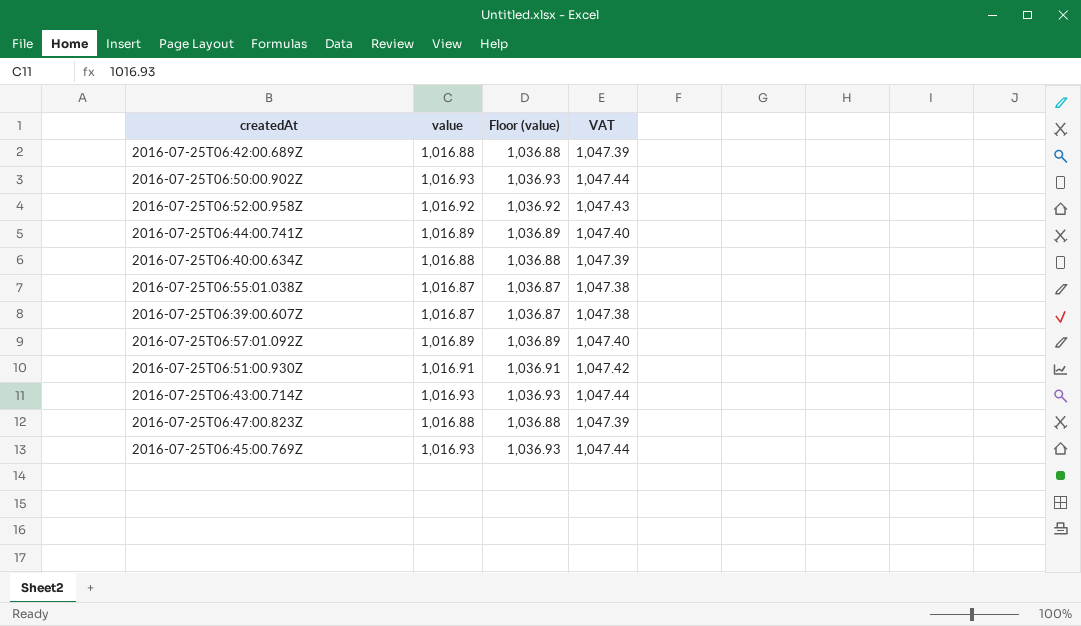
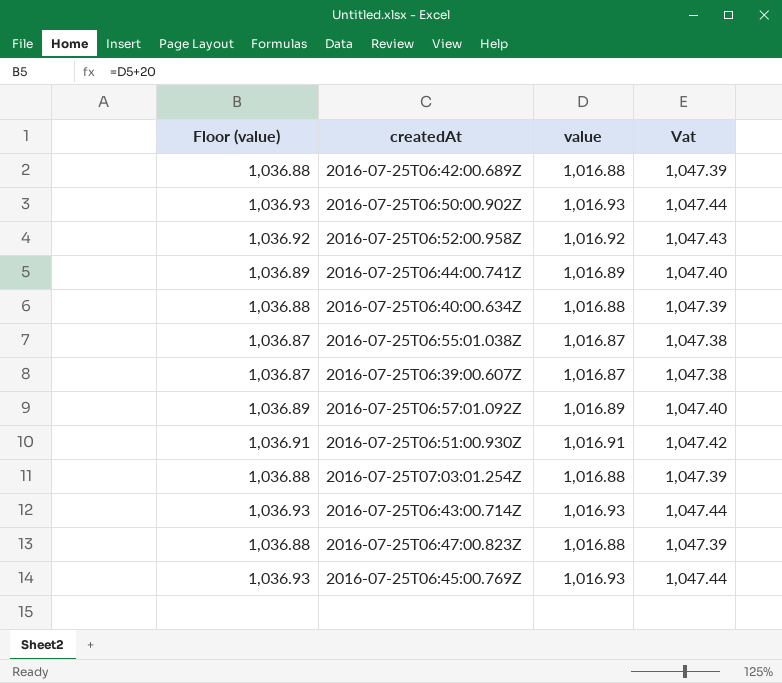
column Floor (value) | position: 3 -> 1
column name: VAT -> Vat
row 2016-07-25T07:03:01.254Z: none -> 1,036.88 | 1,016.88 | 1,047.39

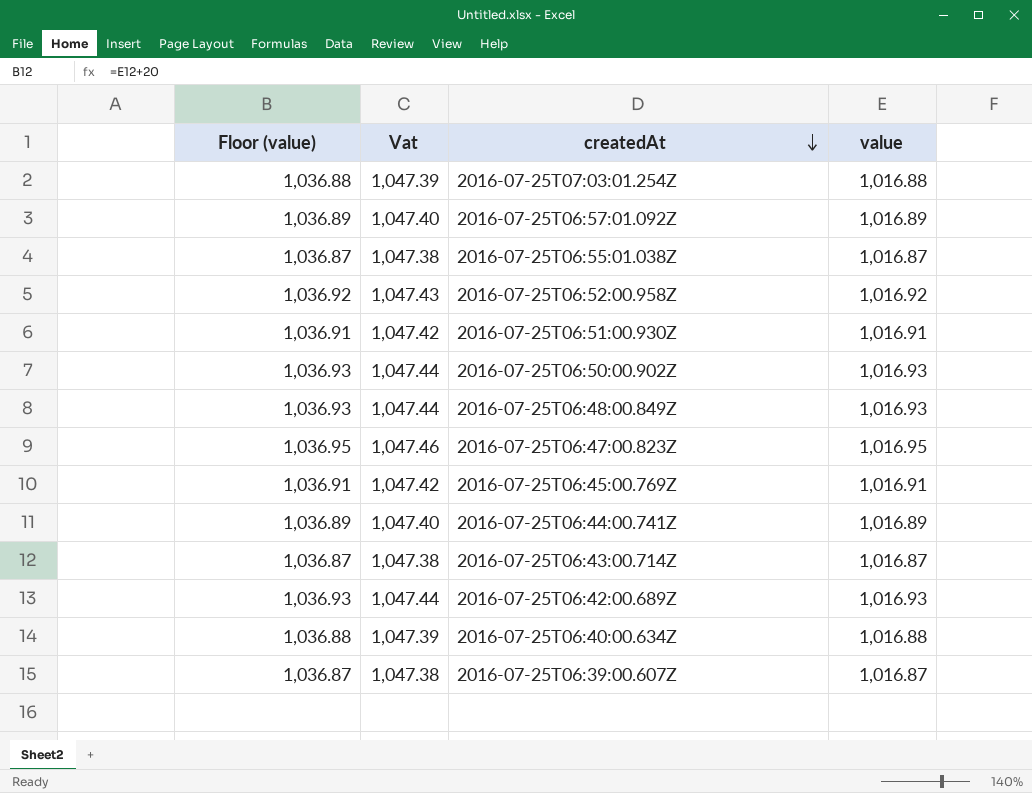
row order: none -> createdAt descending
column Vat | position: 4 -> 2
row 2016-07-25T06:48:00.849Z: none -> 1,036.93 | 1,047.44 | 1,016.93
2016-07-25T06:47:00.823Z | Floor (value): 1,036.88 -> 1,036.95
2016-07-25T06:47:00.823Z | Vat: 1,047.39 -> 1,047.46
2016-07-25T06:47:00.823Z | value: 1,016.88 -> 1,016.95
2016-07-25T06:45:00.769Z | Floor (value): 1,036.93 -> 1,036.91
2016-07-25T06:45:00.769Z | Vat: 1,047.44 -> 1,047.42
2016-07-25T06:45:00.769Z | value: 1,016.93 -> 1,016.91
2016-07-25T06:43:00.714Z | Floor (value): 1,036.93 -> 1,036.87
2016-07-25T06:43:00.714Z | Vat: 1,047.44 -> 1,047.38
2016-07-25T06:43:00.714Z | value: 1,016.93 -> 1,016.87
2016-07-25T06:42:00.689Z | Floor (value): 1,036.88 -> 1,036.93
2016-07-25T06:42:00.689Z | Vat: 1,047.39 -> 1,047.44
2016-07-25T06:42:00.689Z | value: 1,016.88 -> 1,016.93

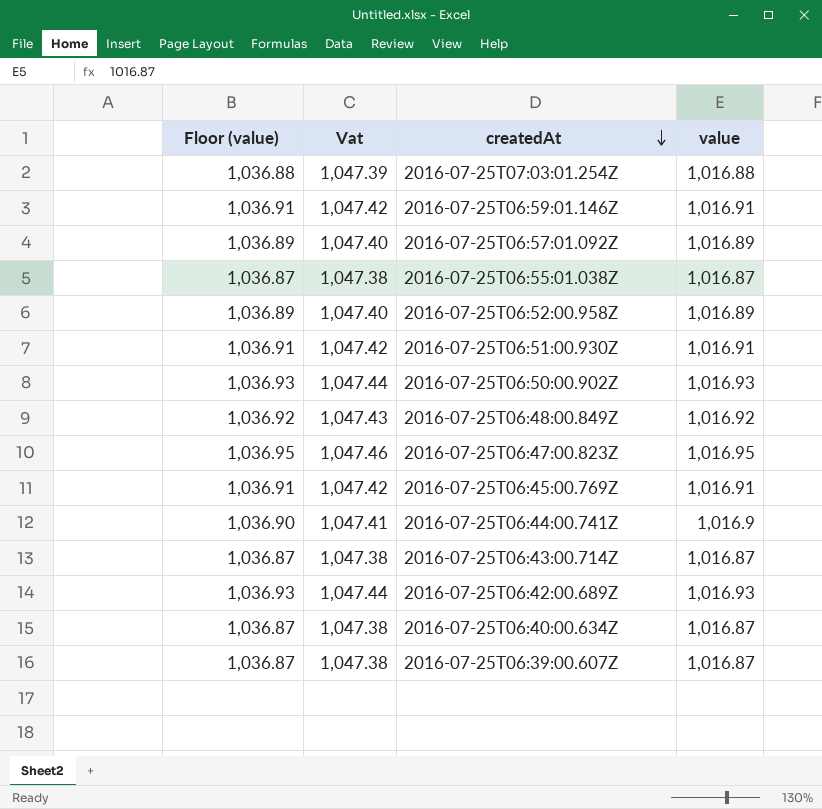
row 2016-07-25T06:59:01.146Z: none -> 1,036.91 | 1,047.42 | 1,016.91
2016-07-25T06:52:00.958Z | Floor (value): 1,036.92 -> 1,036.89
2016-07-25T06:52:00.958Z | Vat: 1,047.43 -> 1,047.40
2016-07-25T06:52:00.958Z | value: 1,016.92 -> 1,016.89
2016-07-25T06:48:00.849Z | Floor (value): 1,036.93 -> 1,036.92
2016-07-25T06:48:00.849Z | Vat: 1,047.44 -> 1,047.43
2016-07-25T06:48:00.849Z | value: 1,016.93 -> 1,016.92
2016-07-25T06:44:00.741Z | Floor (value): 1,036.89 -> 1,036.90
2016-07-25T06:44:00.741Z | Vat: 1,047.40 -> 1,047.41
2016-07-25T06:44:00.741Z | value: 1,016.89 -> 1,016.9
2016-07-25T06:40:00.634Z | Floor (value): 1,036.88 -> 1,036.87
2016-07-25T06:40:00.634Z | Vat: 1,047.39 -> 1,047.38
2016-07-25T06:40:00.634Z | value: 1,016.88 -> 1,016.87

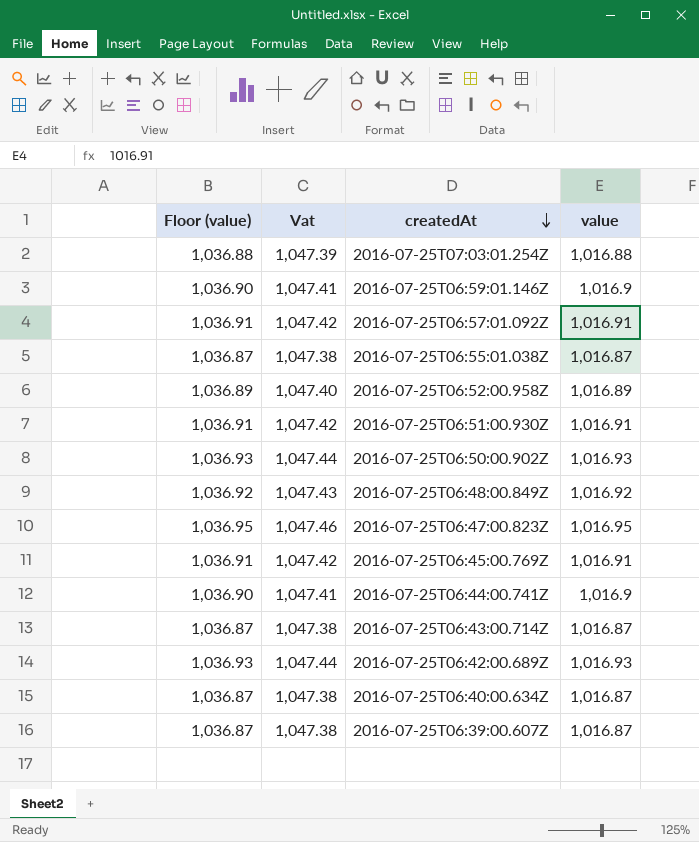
2016-07-25T06:59:01.146Z | Floor (value): 1,036.91 -> 1,036.90
2016-07-25T06:59:01.146Z | Vat: 1,047.42 -> 1,047.41
2016-07-25T06:59:01.146Z | value: 1,016.91 -> 1,016.9
2016-07-25T06:57:01.092Z | Floor (value): 1,036.89 -> 1,036.91
2016-07-25T06:57:01.092Z | Vat: 1,047.40 -> 1,047.42
2016-07-25T06:57:01.092Z | value: 1,016.89 -> 1,016.91

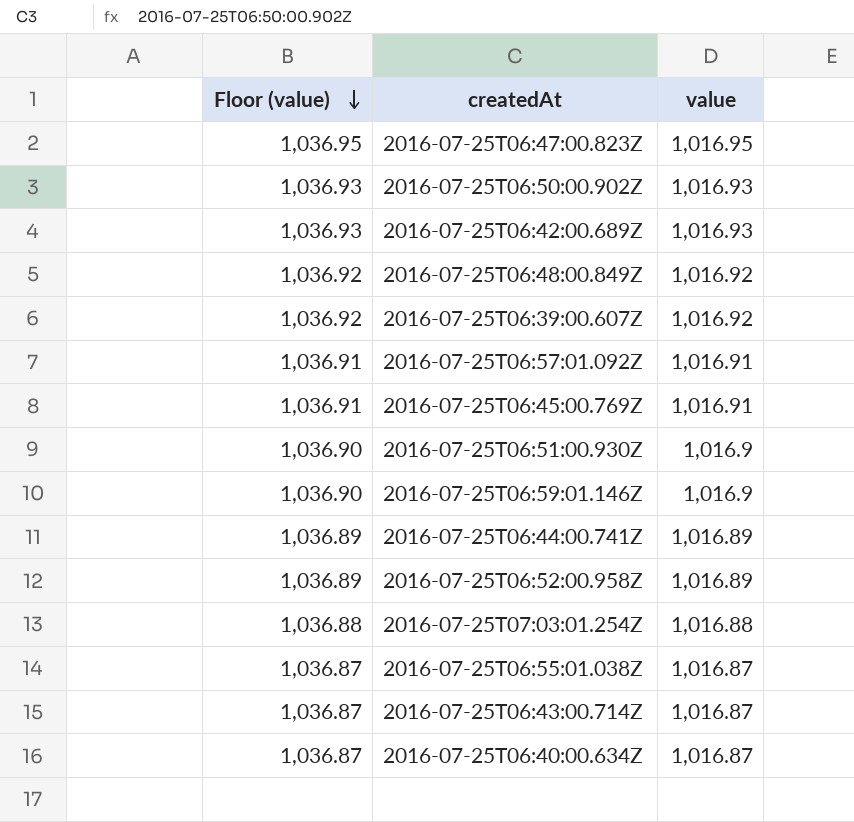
row order: createdAt descending -> Floor (value) descending
column Vat | formula: [value] * 1.03 -> none
2016-07-25T06:39:00.607Z | Floor (value): 1,036.87 -> 1,036.92
2016-07-25T06:39:00.607Z | value: 1,016.87 -> 1,016.92
2016-07-25T06:51:00.930Z | Floor (value): 1,036.91 -> 1,036.90
2016-07-25T06:51:00.930Z | value: 1,016.91 -> 1,016.9
2016-07-25T06:44:00.741Z | Floor (value): 1,036.90 -> 1,036.89
2016-07-25T06:44:00.741Z | value: 1,016.9 -> 1,016.89

